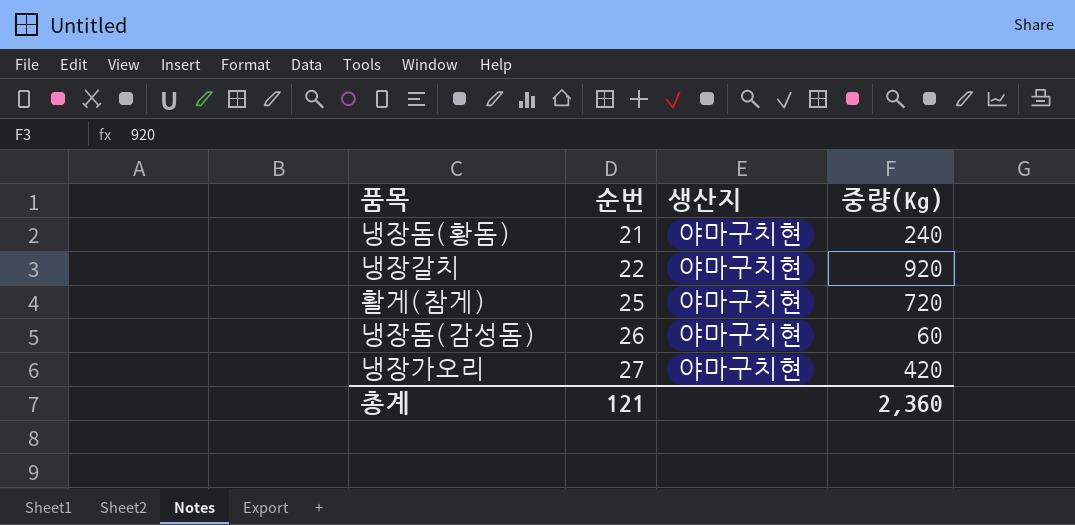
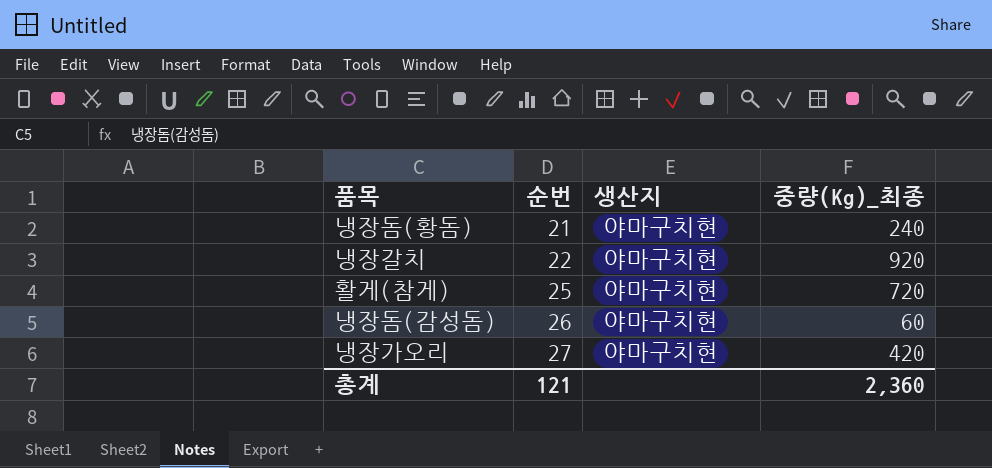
column name: 중량(Kg) -> 중량(Kg)_최종

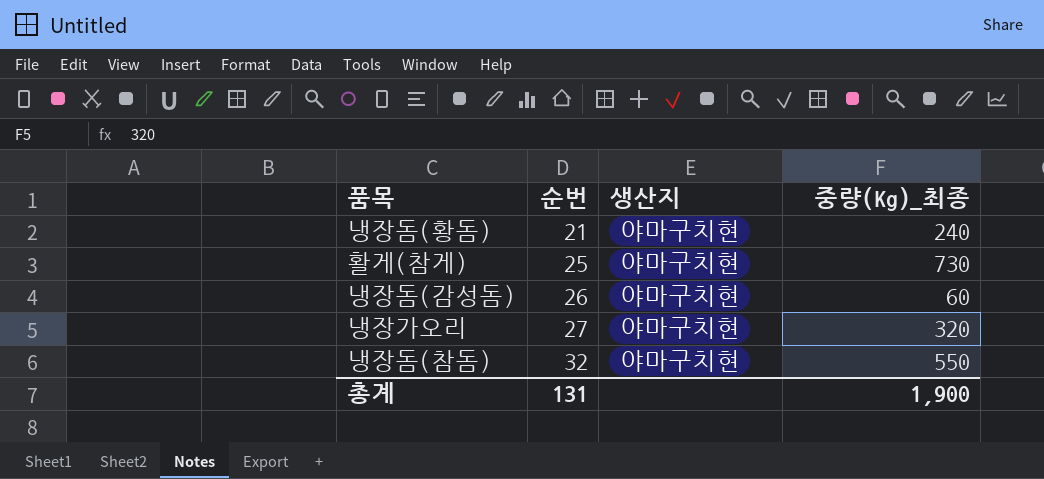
row 냉장갈치: 22 | 야마구치현 | 920 -> none
활게(참게) | 중량(Kg)_최종: 720 -> 730
냉장가오리 | 중량(Kg)_최종: 420 -> 320
row 냉장돔(참돔): none -> 32 | 야마구치현 | 550
총계 | 순번: 121 -> 131
총계 | 중량(Kg)_최종: 2,360 -> 1,900

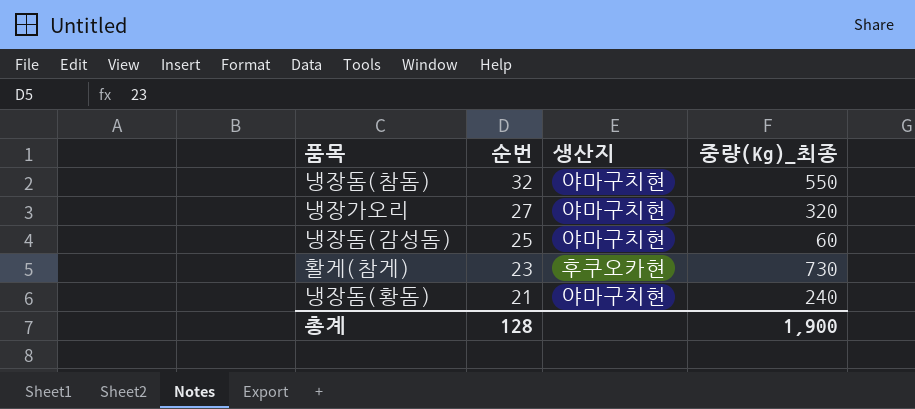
row order: 순번 ascending -> 순번 descending
냉장돔(감성돔) | 순번: 26 -> 25
활게(참게) | 순번: 25 -> 23
활게(참게) | 생산지: 야마구치현 -> 후쿠오카현
총계 | 순번: 131 -> 128

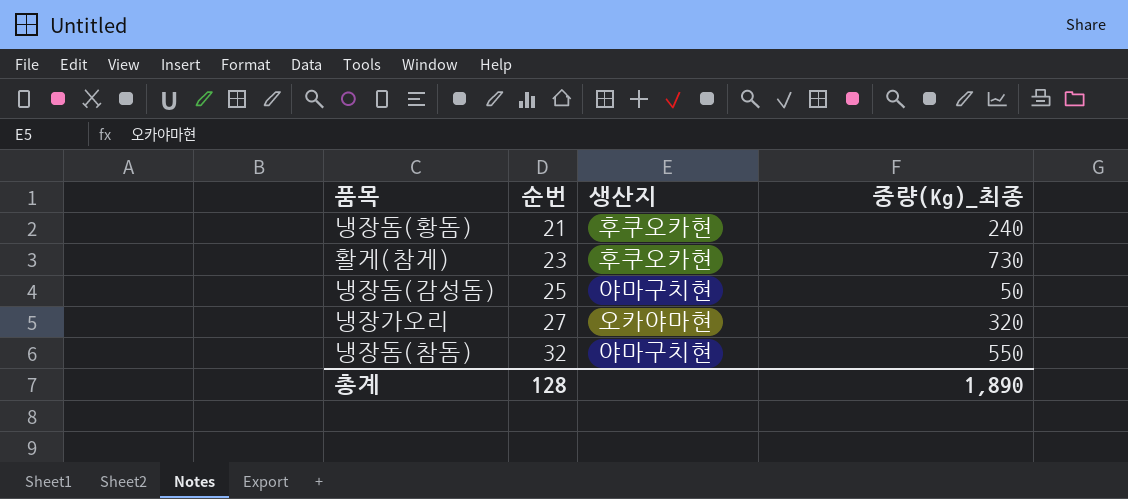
row order: 순번 descending -> 순번 ascending
냉장돔(황돔) | 생산지: 야마구치현 -> 후쿠오카현
냉장돔(감성돔) | 중량(Kg)_최종: 60 -> 50
냉장가오리 | 생산지: 야마구치현 -> 오카야마현
총계 | 중량(Kg)_최종: 1,900 -> 1,890

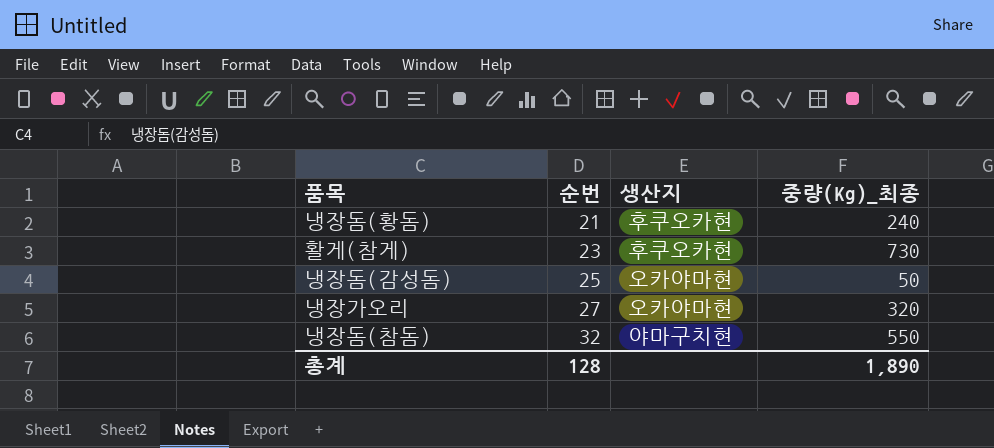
냉장돔(감성돔) | 생산지: 야마구치현 -> 오카야마현

